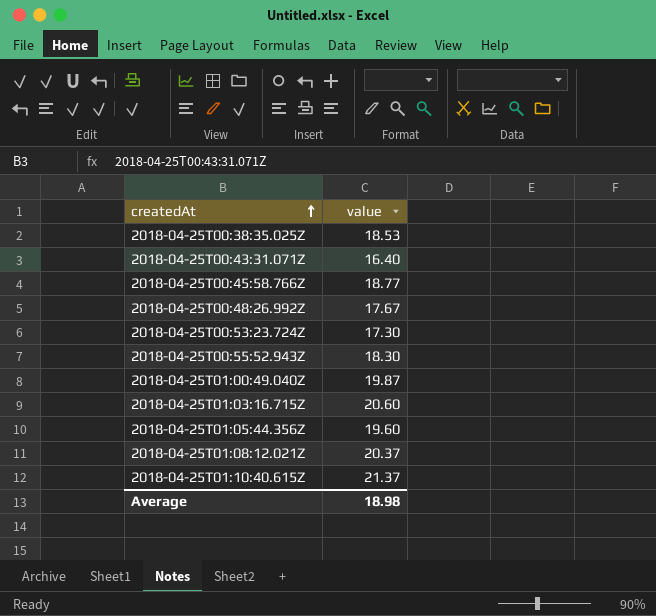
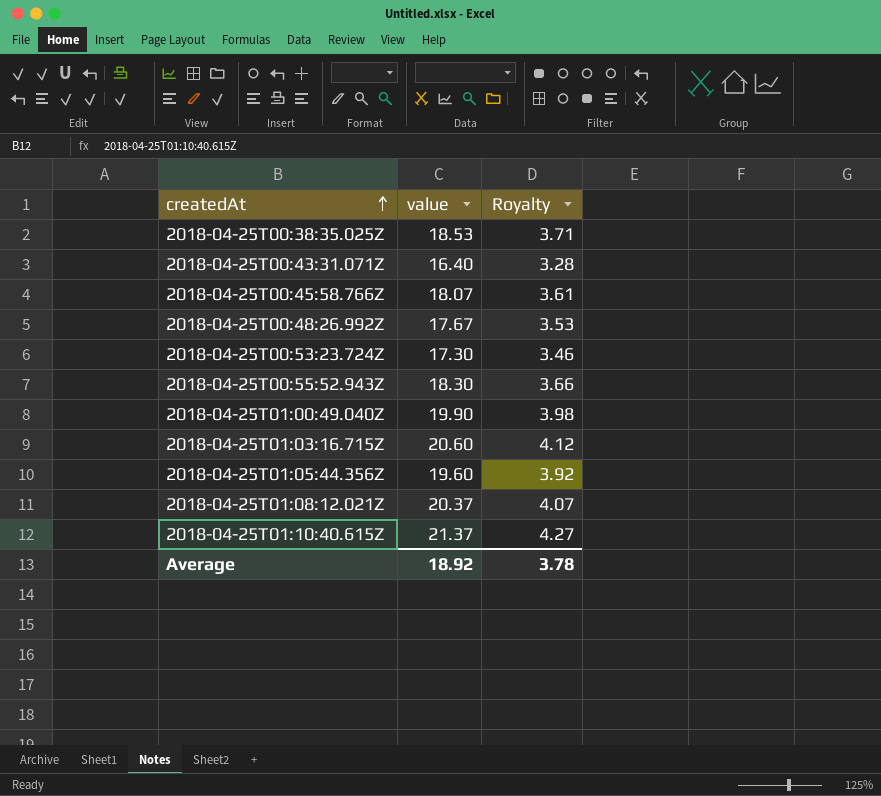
column Royalty | formula: none -> [value] * 0.2
2018-04-25T00:45:58.766Z | value: 18.77 -> 18.07
2018-04-25T01:00:49.040Z | value: 19.87 -> 19.90
Average | value: 18.98 -> 18.92

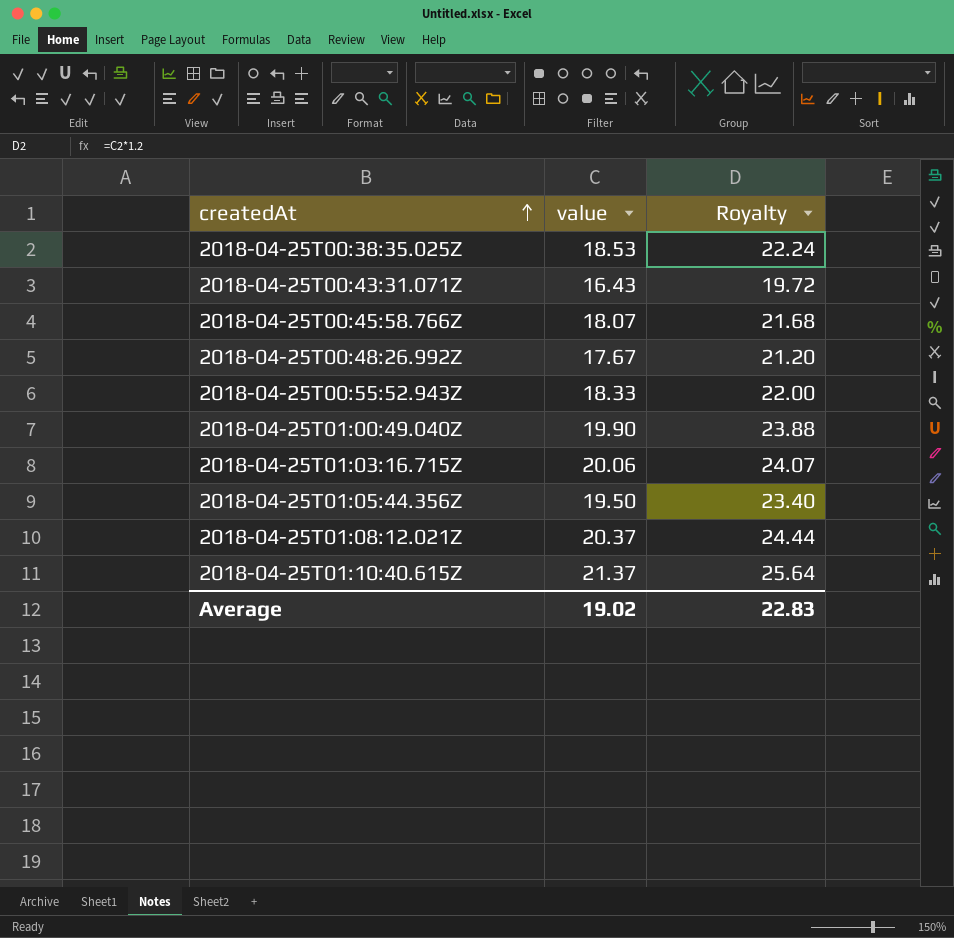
column Royalty | formula: [value] * 0.2 -> [value] * 1.2
row 2018-04-25T00:53:23.724Z: 17.30 | 3.46 -> none
2018-04-25T00:43:31.071Z | value: 16.40 -> 16.43
2018-04-25T00:55:52.943Z | value: 18.30 -> 18.33
2018-04-25T01:03:16.715Z | value: 20.60 -> 20.06
2018-04-25T01:05:44.356Z | value: 19.60 -> 19.50
Average | value: 18.92 -> 19.02
Average | Royalty: 3.78 -> 22.83

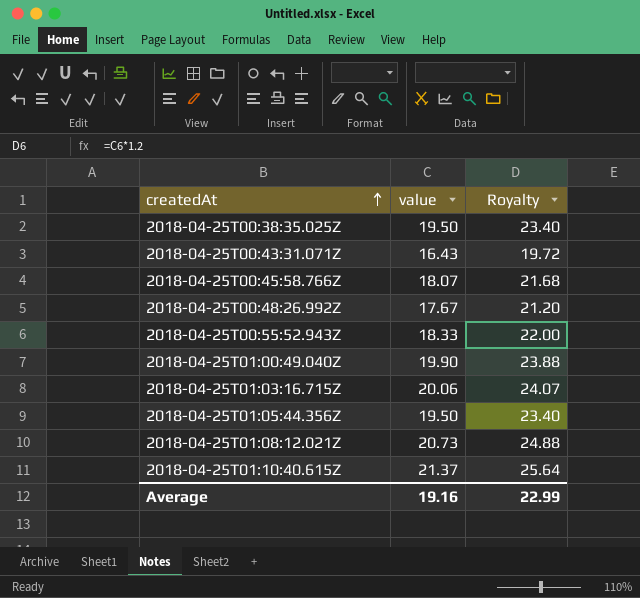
2018-04-25T00:38:35.025Z | value: 18.53 -> 19.50
2018-04-25T00:38:35.025Z | Royalty: 22.24 -> 23.40
2018-04-25T01:08:12.021Z | value: 20.37 -> 20.73
2018-04-25T01:08:12.021Z | Royalty: 24.44 -> 24.88
Average | value: 19.02 -> 19.16
Average | Royalty: 22.83 -> 22.99

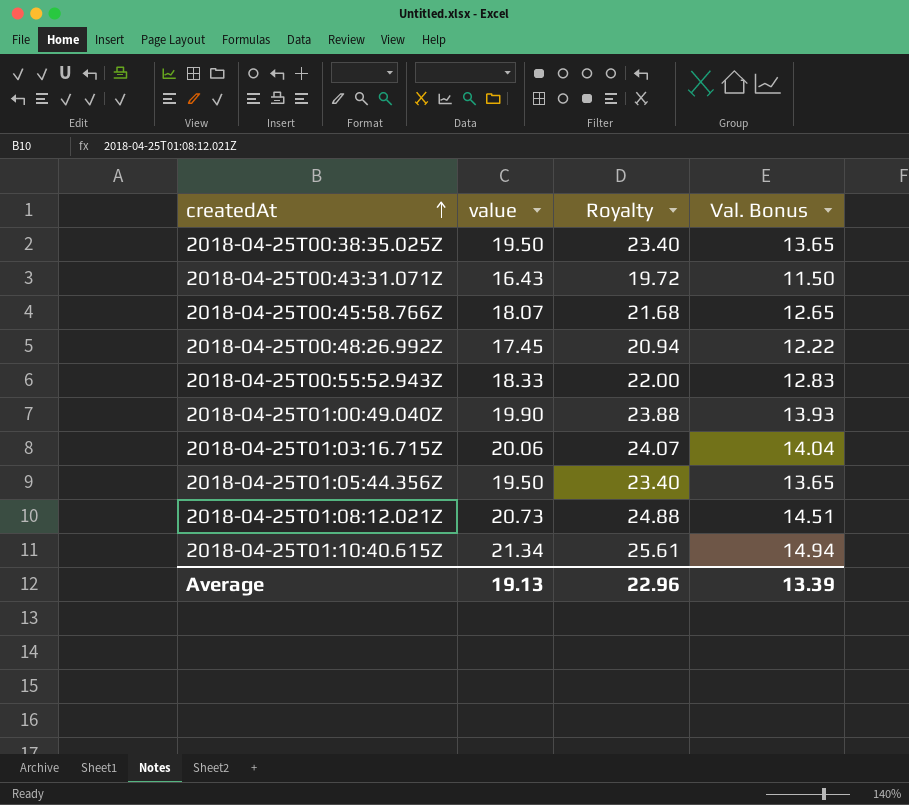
column Val. Bonus | formula: none -> [value] * 0.7
2018-04-25T00:48:26.992Z | value: 17.67 -> 17.45
2018-04-25T00:48:26.992Z | Royalty: 21.20 -> 20.94
2018-04-25T01:10:40.615Z | value: 21.37 -> 21.34
2018-04-25T01:10:40.615Z | Royalty: 25.64 -> 25.61
Average | value: 19.16 -> 19.13
Average | Royalty: 22.99 -> 22.96

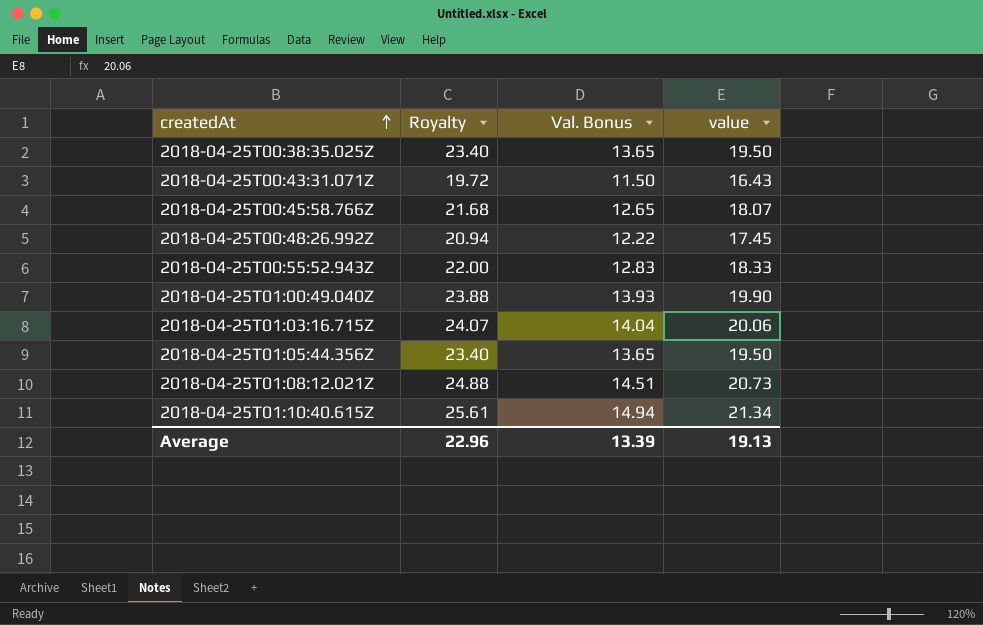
column value | position: 2 -> 4

